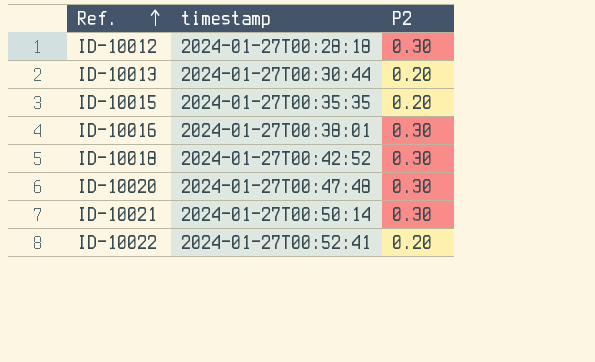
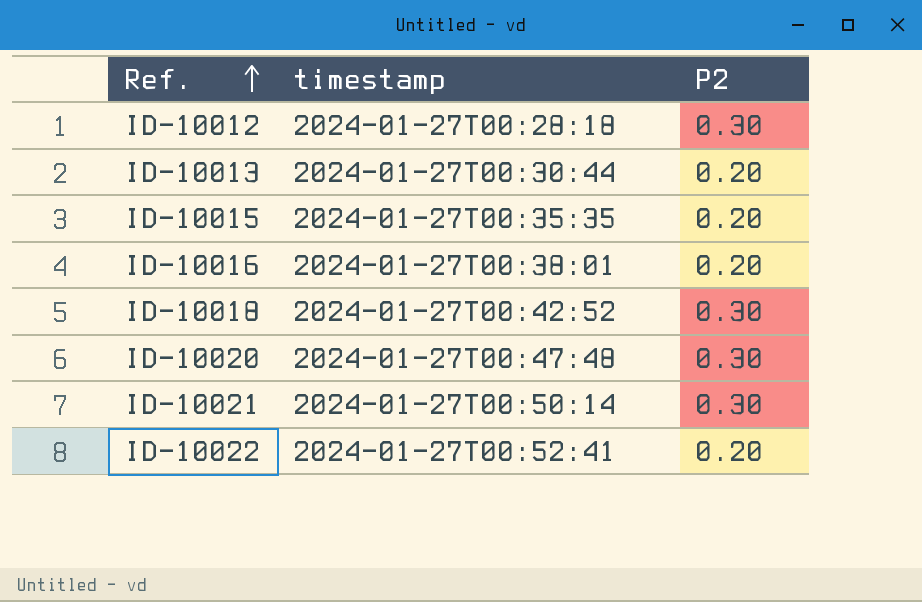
ID-10016 | P2: 0.30 -> 0.20

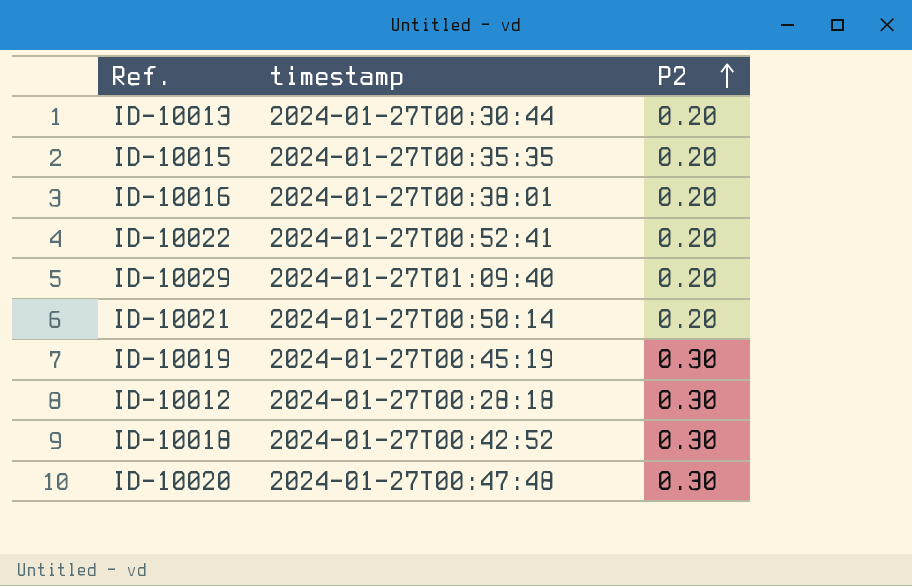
row order: Ref. ascending -> P2 ascending
row ID-10029: none -> 2024-01-27T01:09:40 | 0.20
ID-10021 | P2: 0.30 -> 0.20
row ID-10019: none -> 2024-01-27T00:45:19 | 0.30

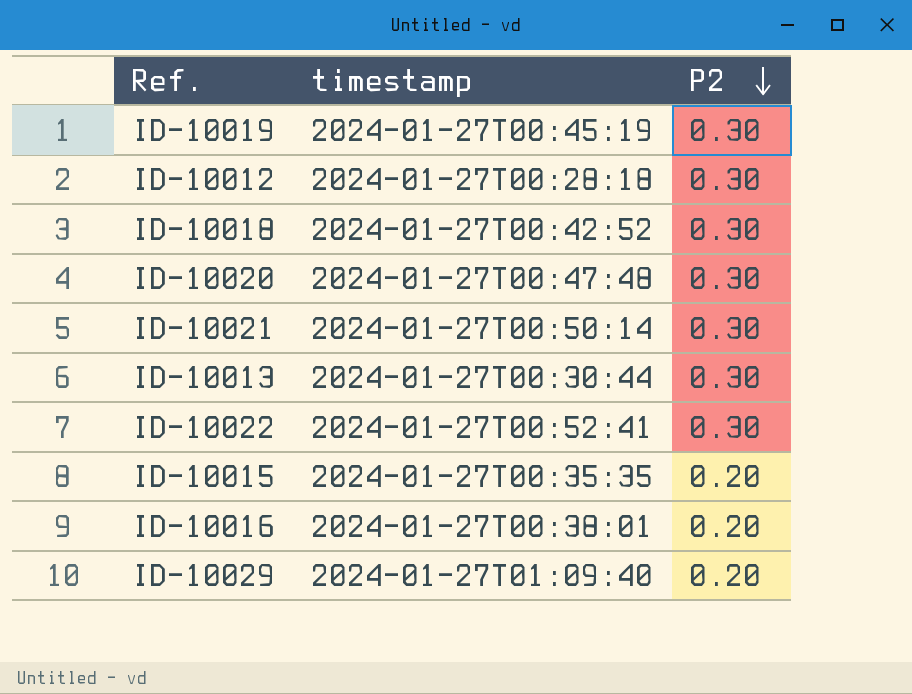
row order: P2 ascending -> P2 descending
ID-10021 | P2: 0.20 -> 0.30
ID-10013 | P2: 0.20 -> 0.30
ID-10022 | P2: 0.20 -> 0.30

